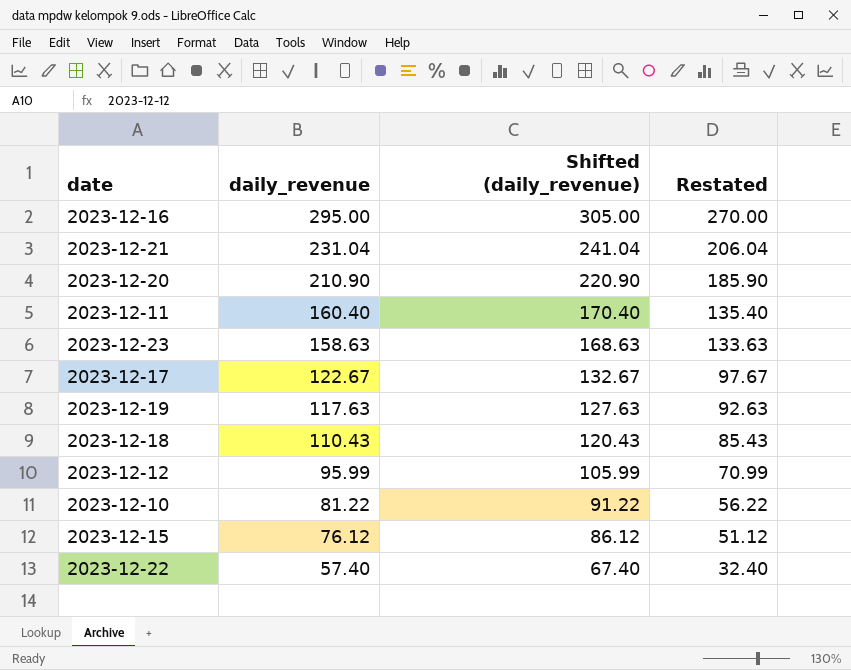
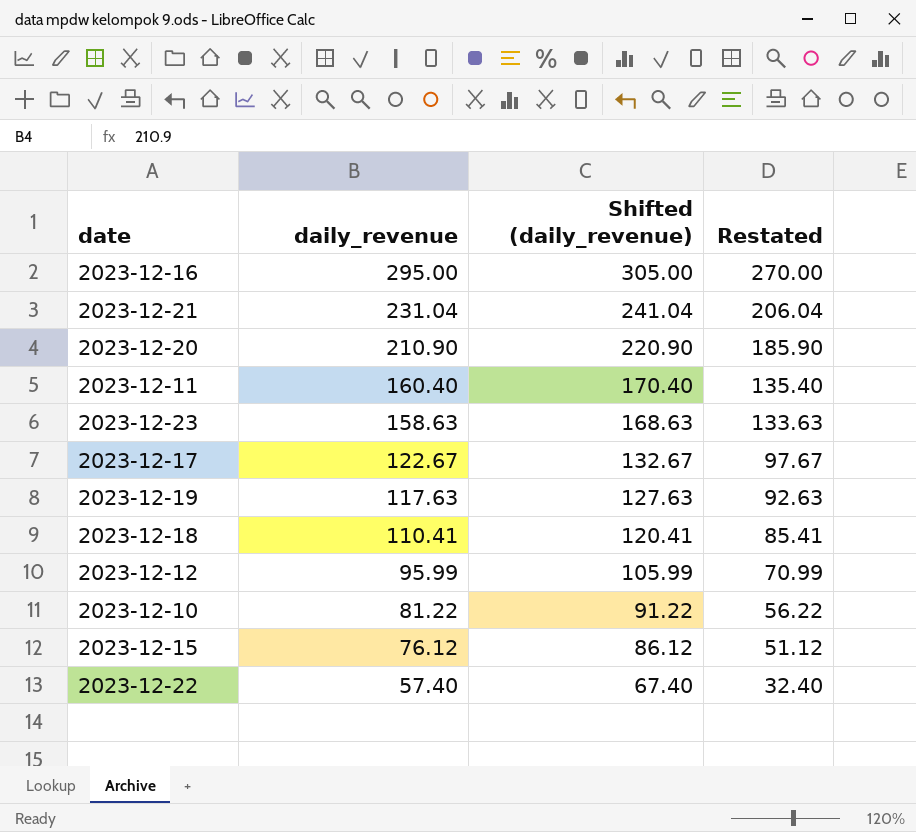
2023-12-18 | daily_revenue: 110.43 -> 110.41
2023-12-18 | Shifted (daily_revenue): 120.43 -> 120.41
2023-12-18 | Restated: 85.43 -> 85.41

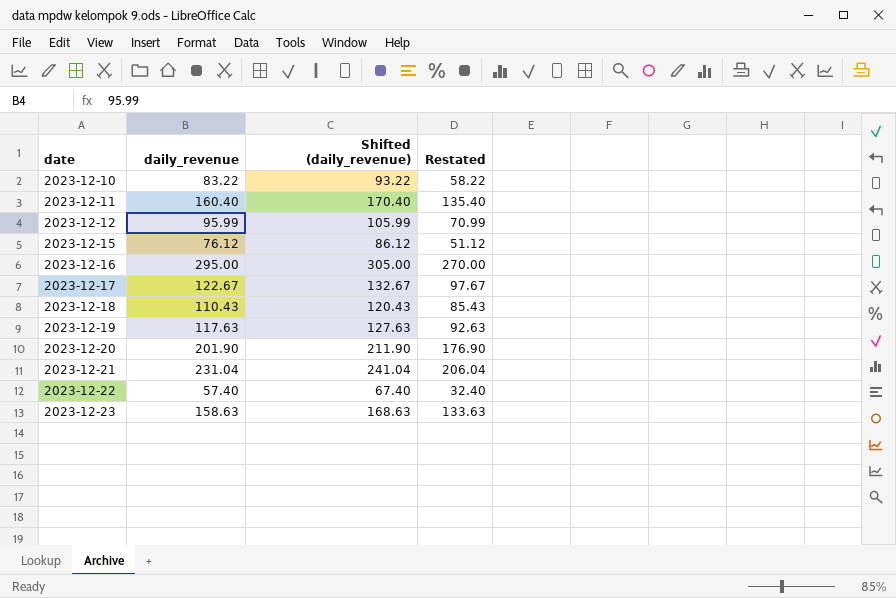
row order: daily_revenue descending -> date ascending
2023-12-10 | daily_revenue: 81.22 -> 83.22
2023-12-10 | Shifted (daily_revenue): 91.22 -> 93.22
2023-12-10 | Restated: 56.22 -> 58.22
2023-12-18 | daily_revenue: 110.41 -> 110.43
2023-12-18 | Shifted (daily_revenue): 120.41 -> 120.43
2023-12-18 | Restated: 85.41 -> 85.43
2023-12-20 | daily_revenue: 210.90 -> 201.90
2023-12-20 | Shifted (daily_revenue): 220.90 -> 211.90
2023-12-20 | Restated: 185.90 -> 176.90

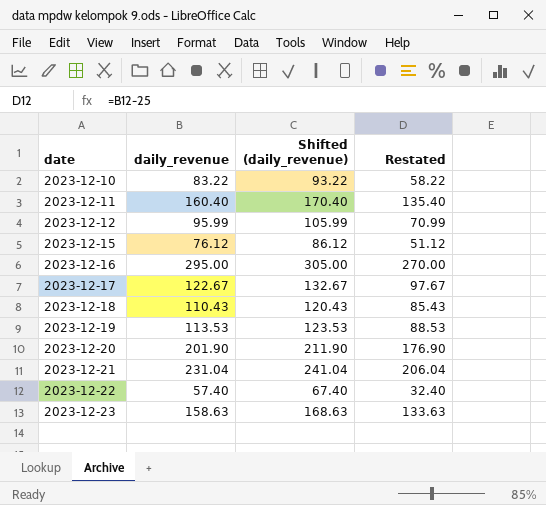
2023-12-19 | daily_revenue: 117.63 -> 113.53
2023-12-19 | Shifted (daily_revenue): 127.63 -> 123.53
2023-12-19 | Restated: 92.63 -> 88.53

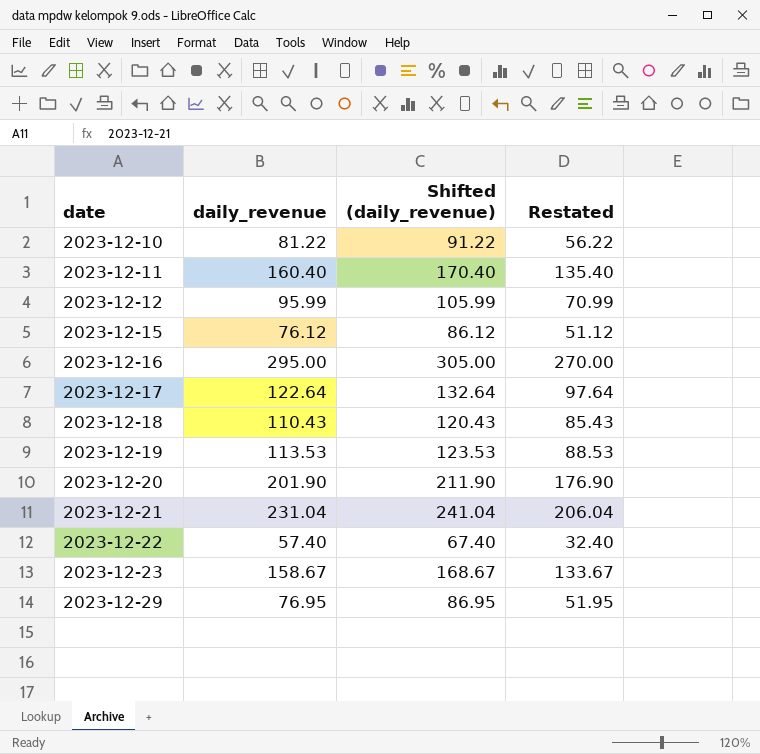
2023-12-10 | daily_revenue: 83.22 -> 81.22
2023-12-10 | Shifted (daily_revenue): 93.22 -> 91.22
2023-12-10 | Restated: 58.22 -> 56.22
2023-12-17 | daily_revenue: 122.67 -> 122.64
2023-12-17 | Shifted (daily_revenue): 132.67 -> 132.64
2023-12-17 | Restated: 97.67 -> 97.64
2023-12-23 | daily_revenue: 158.63 -> 158.67
2023-12-23 | Shifted (daily_revenue): 168.63 -> 168.67
2023-12-23 | Restated: 133.63 -> 133.67
row 2023-12-29: none -> 76.95 | 86.95 | 51.95

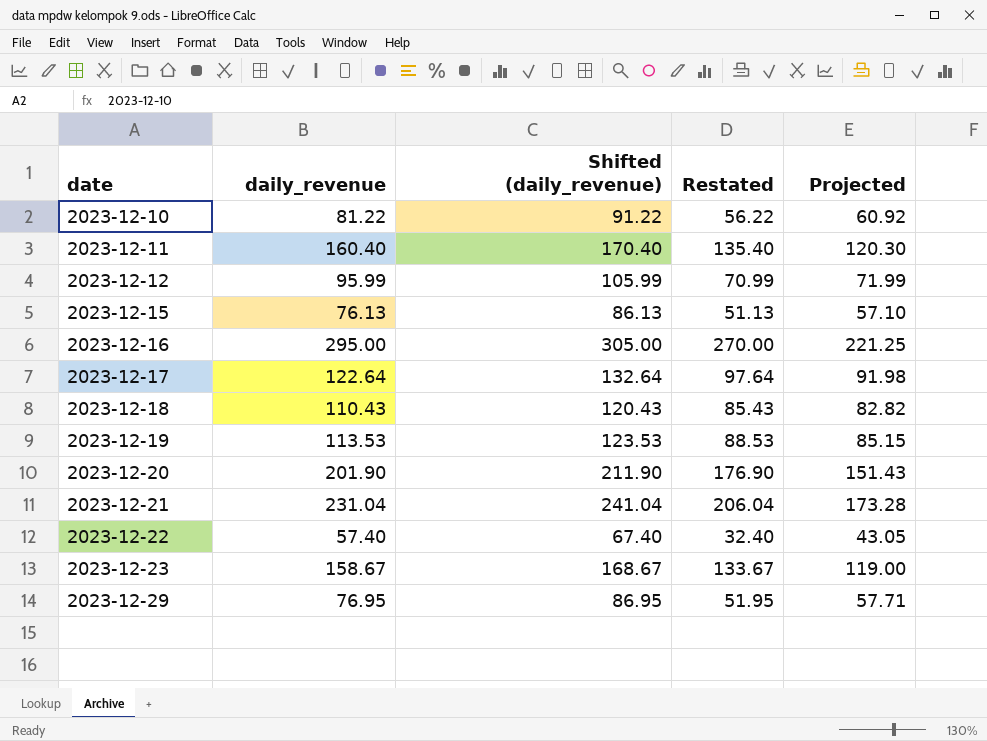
column Projected | formula: none -> [daily_revenue] * 0.75
2023-12-15 | daily_revenue: 76.12 -> 76.13
2023-12-15 | Shifted (daily_revenue): 86.12 -> 86.13
2023-12-15 | Restated: 51.12 -> 51.13

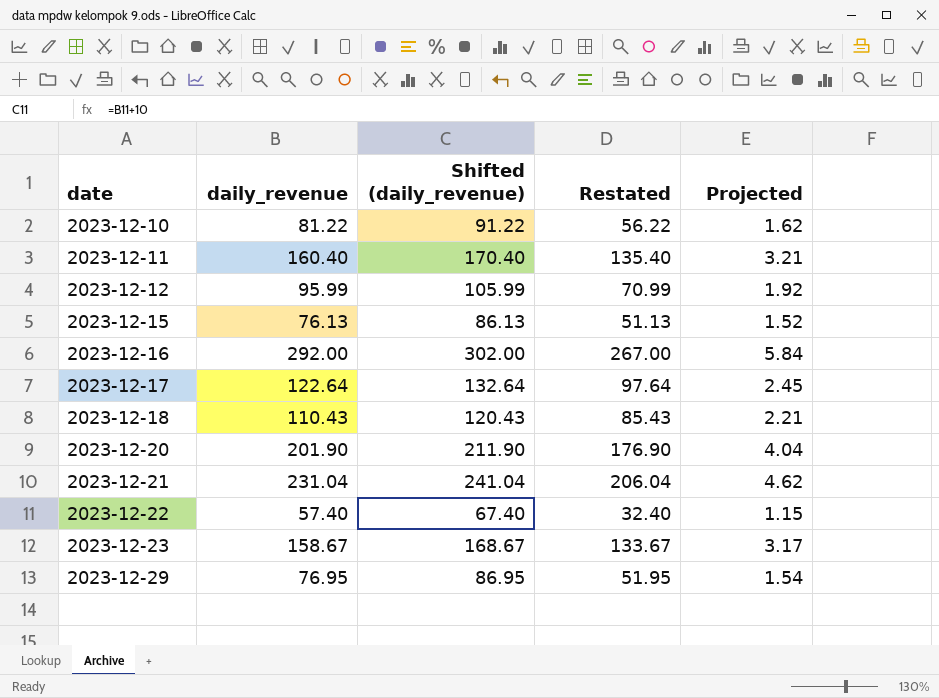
column Projected | formula: [daily_revenue] * 0.75 -> [daily_revenue] * 0.02
row 2023-12-19: 113.53 | 123.53 | 88.53 | 85.15 -> none
2023-12-16 | daily_revenue: 295.00 -> 292.00
2023-12-16 | Shifted (daily_revenue): 305.00 -> 302.00
2023-12-16 | Restated: 270.00 -> 267.00

